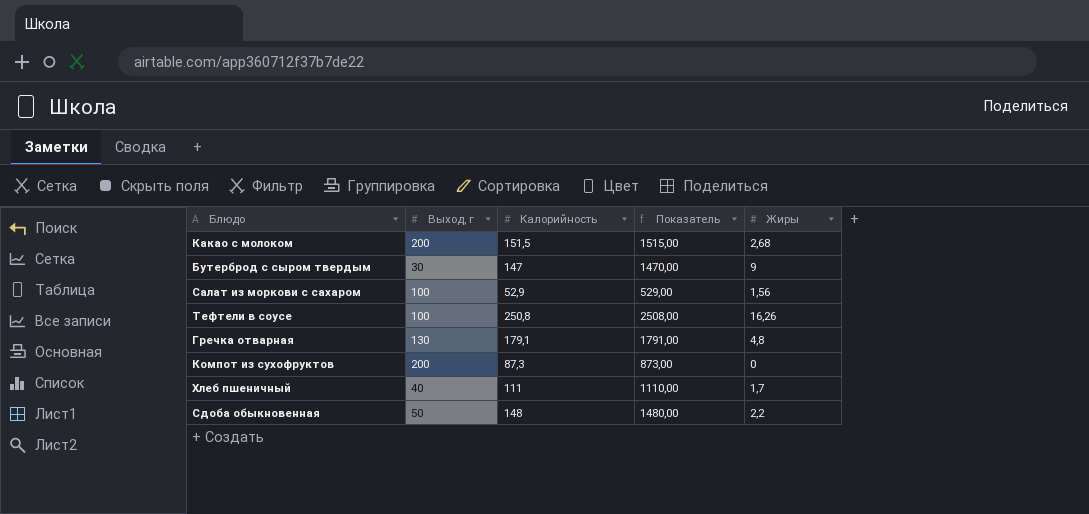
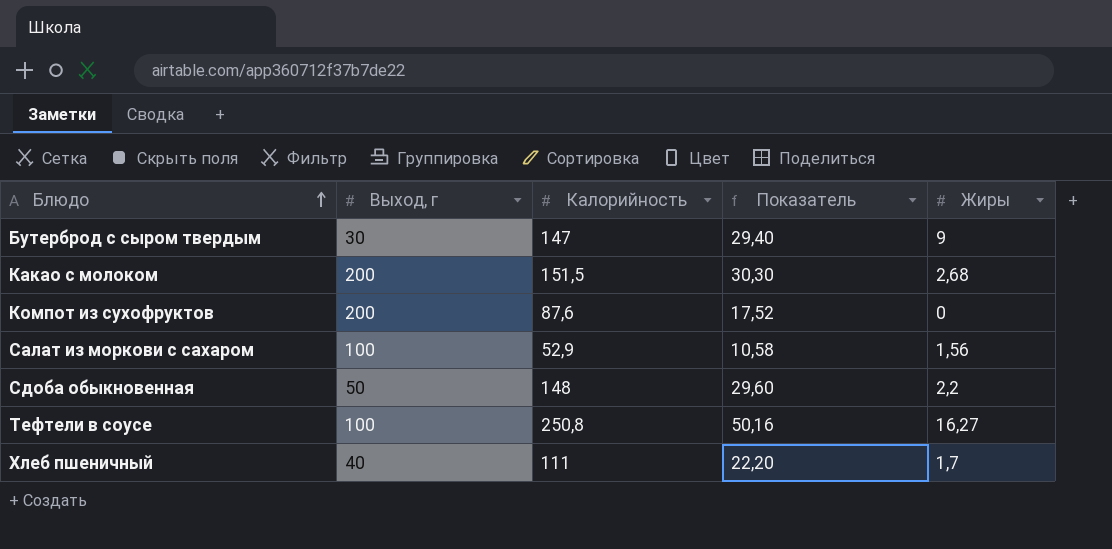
row order: none -> Блюдо ascending
column Показатель | formula: [Калорийность] * 10 -> [Калорийность] * 0,2
row Гречка отварная: 130 | 179,1 | 1791,00 | 4,8 -> none
Компот из сухофруктов | Калорийность: 87,3 -> 87,6
Тефтели в соусе | Жиры: 16,26 -> 16,27

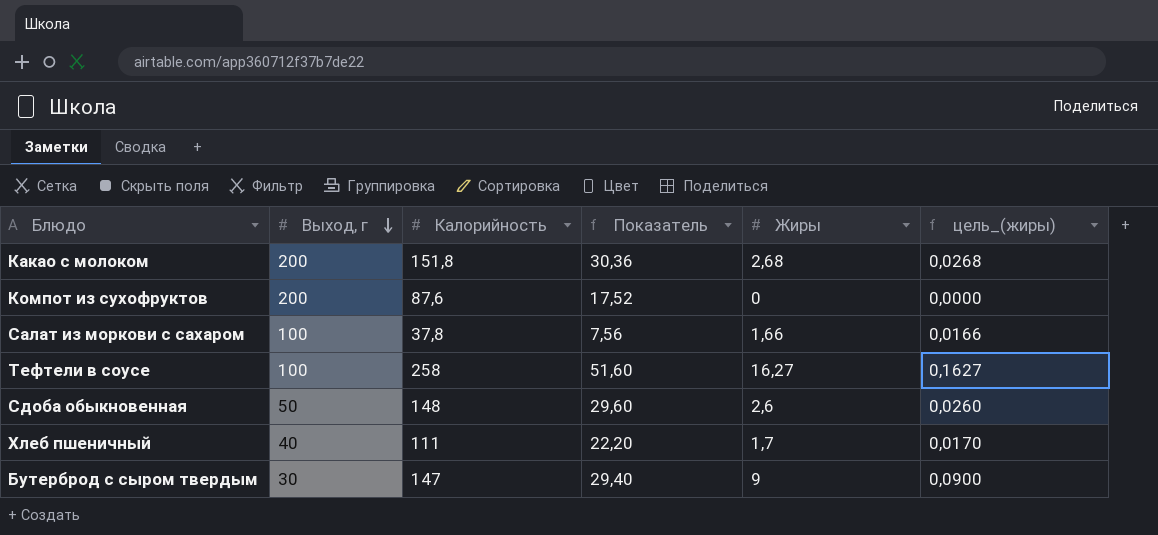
row order: Блюдо ascending -> Выход, г descending
column цель_(жиры) | formula: none -> [Жиры] * 0,01
Какао с молоком | Калорийность: 151,5 -> 151,8
Какао с молоком | Показатель: 30,30 -> 30,36
Салат из моркови с сахаром | Калорийность: 52,9 -> 37,8
Салат из моркови с сахаром | Показатель: 10,58 -> 7,56
Салат из моркови с сахаром | Жиры: 1,56 -> 1,66
Тефтели в соусе | Калорийность: 250,8 -> 258
Тефтели в соусе | Показатель: 50,16 -> 51,60
Сдоба обыкновенная | Жиры: 2,2 -> 2,6

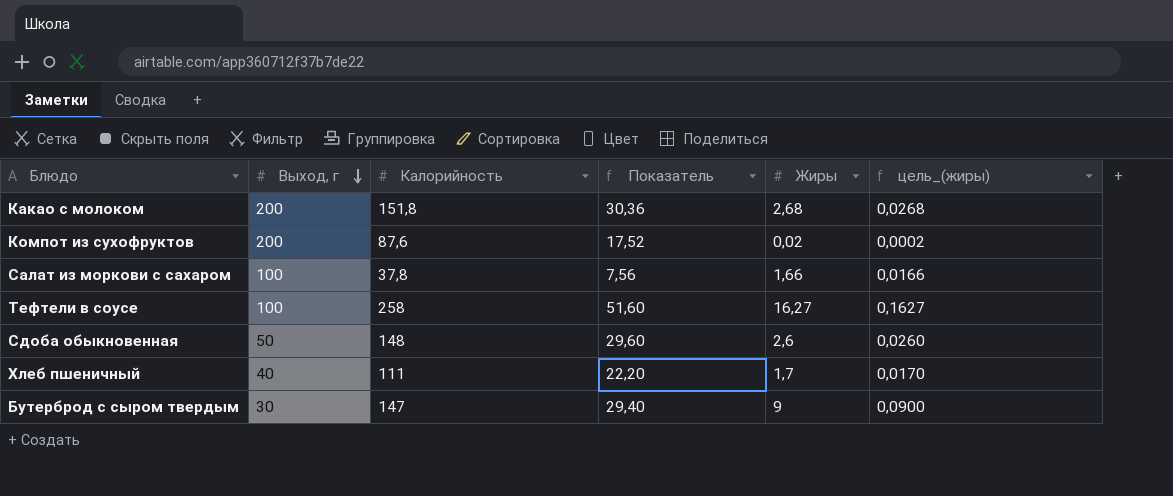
Компот из сухофруктов | Жиры: 0 -> 0,02
Компот из сухофруктов | цель_(жиры): 0,0000 -> 0,0002

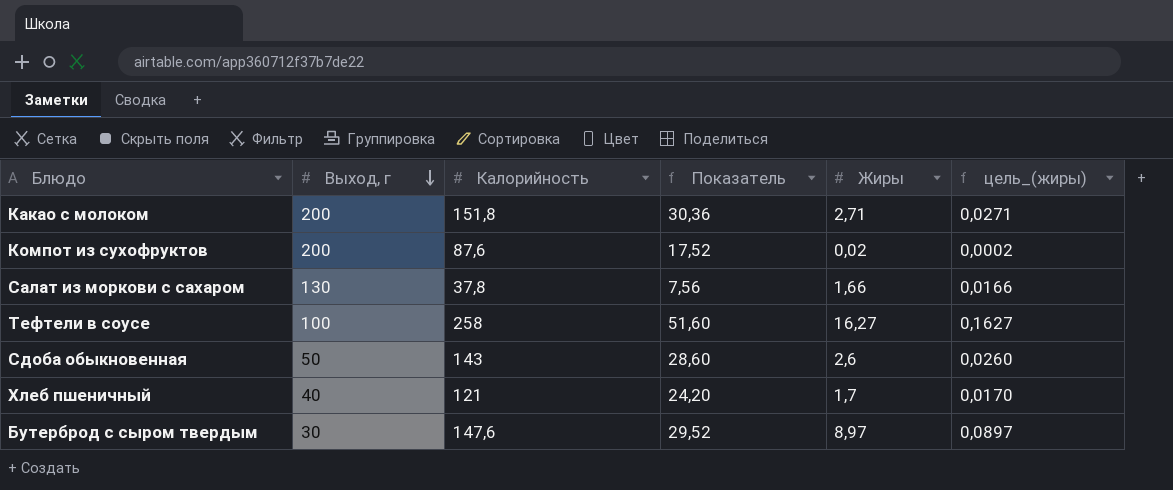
Какао с молоком | Жиры: 2,68 -> 2,71
Какао с молоком | цель_(жиры): 0,0268 -> 0,0271
Салат из моркови с сахаром | Выход, г: 100 -> 130
Сдоба обыкновенная | Калорийность: 148 -> 143
Сдоба обыкновенная | Показатель: 29,60 -> 28,60
Хлеб пшеничный | Калорийность: 111 -> 121
Хлеб пшеничный | Показатель: 22,20 -> 24,20
Бутерброд с сыром твердым | Калорийность: 147 -> 147,6
Бутерброд с сыром твердым | Показатель: 29,40 -> 29,52
Бутерброд с сыром твердым | Жиры: 9 -> 8,97
Бутерброд с сыром твердым | цель_(жиры): 0,0900 -> 0,0897

